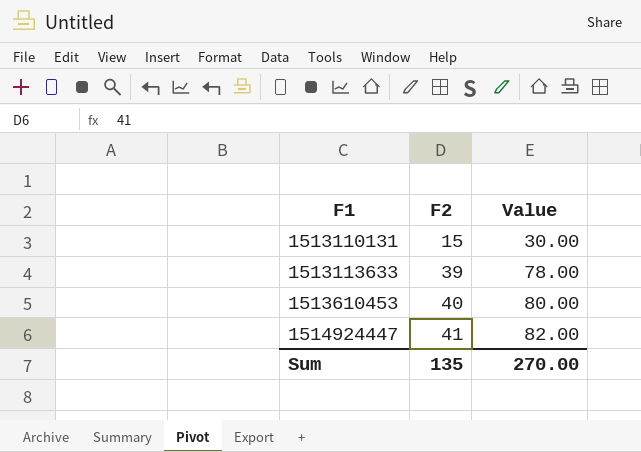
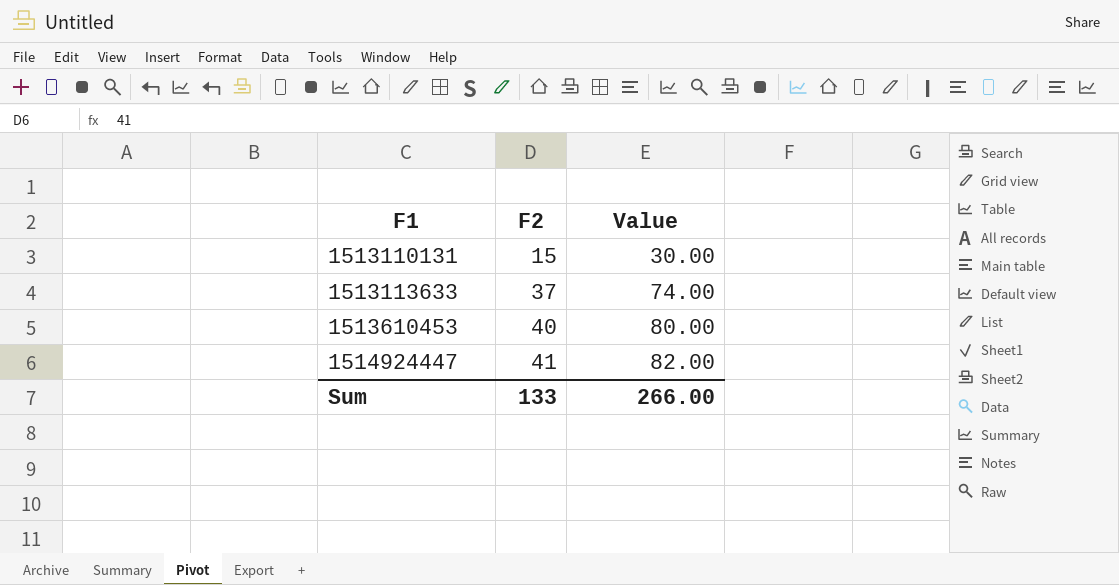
1513113633 | F2: 39 -> 37
1513113633 | Value: 78.00 -> 74.00
Sum | F2: 135 -> 133
Sum | Value: 270.00 -> 266.00

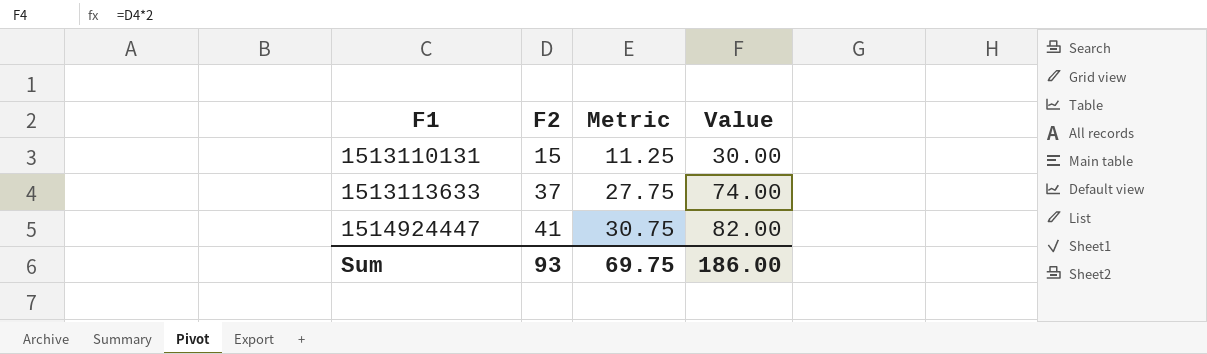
column Metric | formula: none -> [F2] * 0.75
row 1513610453: 40 | 80.00 -> none
Sum | F2: 133 -> 93
Sum | Value: 266.00 -> 186.00

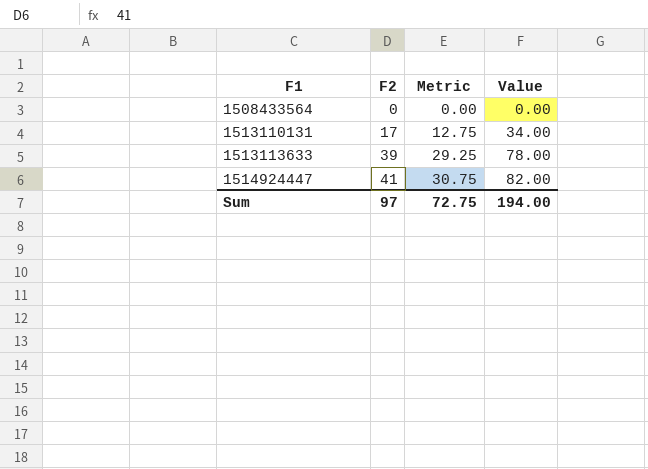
row 1508433564: none -> 0 | 0.00 | 0.00
1513110131 | F2: 15 -> 17
1513110131 | Metric: 11.25 -> 12.75
1513110131 | Value: 30.00 -> 34.00
1513113633 | F2: 37 -> 39
1513113633 | Metric: 27.75 -> 29.25
1513113633 | Value: 74.00 -> 78.00
Sum | F2: 93 -> 97
Sum | Metric: 69.75 -> 72.75
Sum | Value: 186.00 -> 194.00

